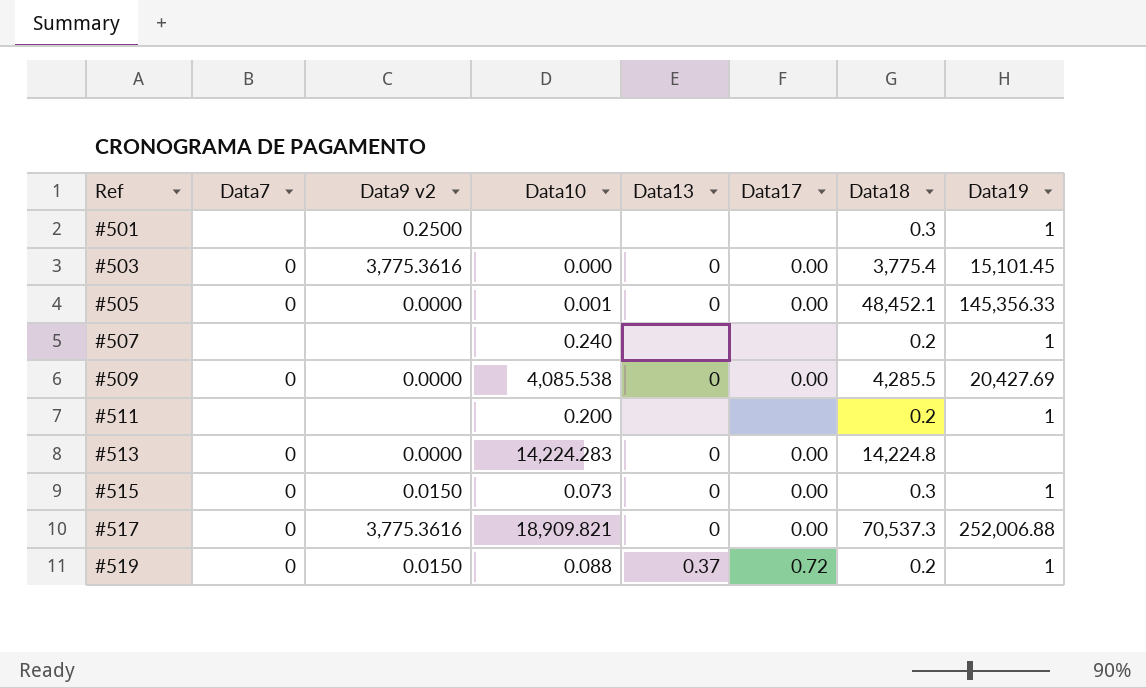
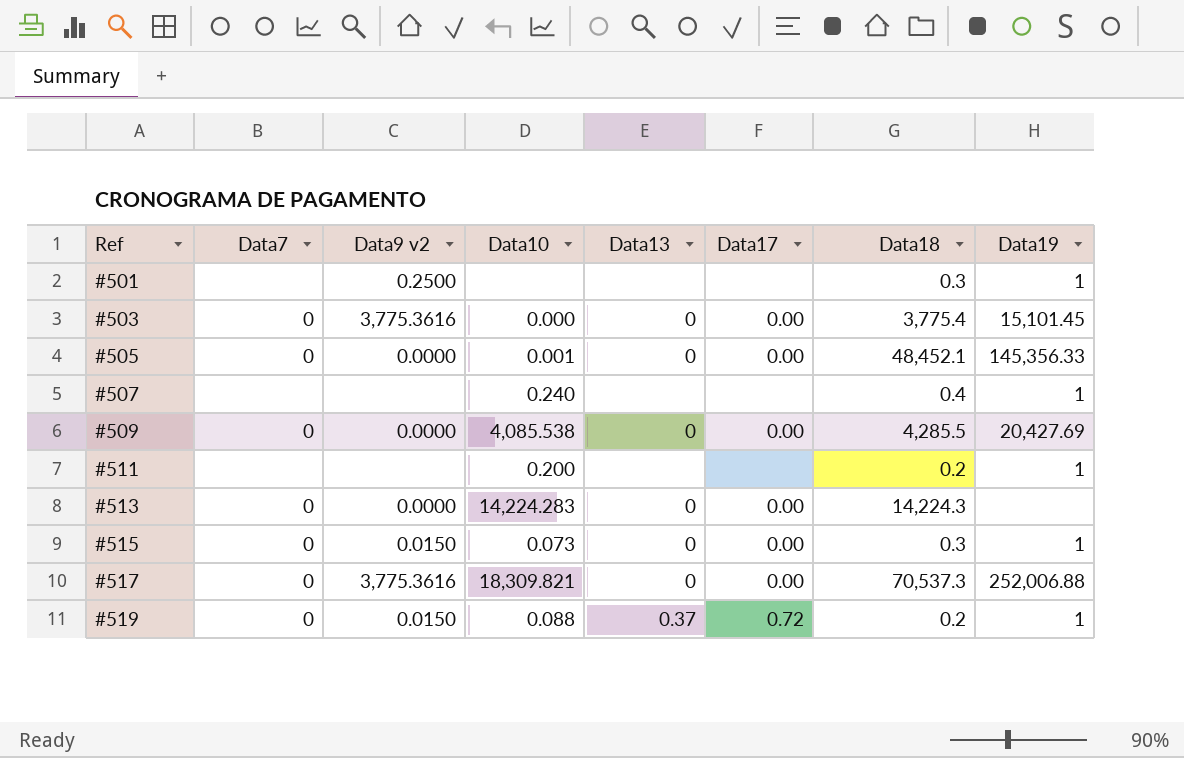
#507 | Data18: 0.2 -> 0.4
#513 | Data18: 14,224.8 -> 14,224.3
#517 | Data10: 18,909.821 -> 18,309.821

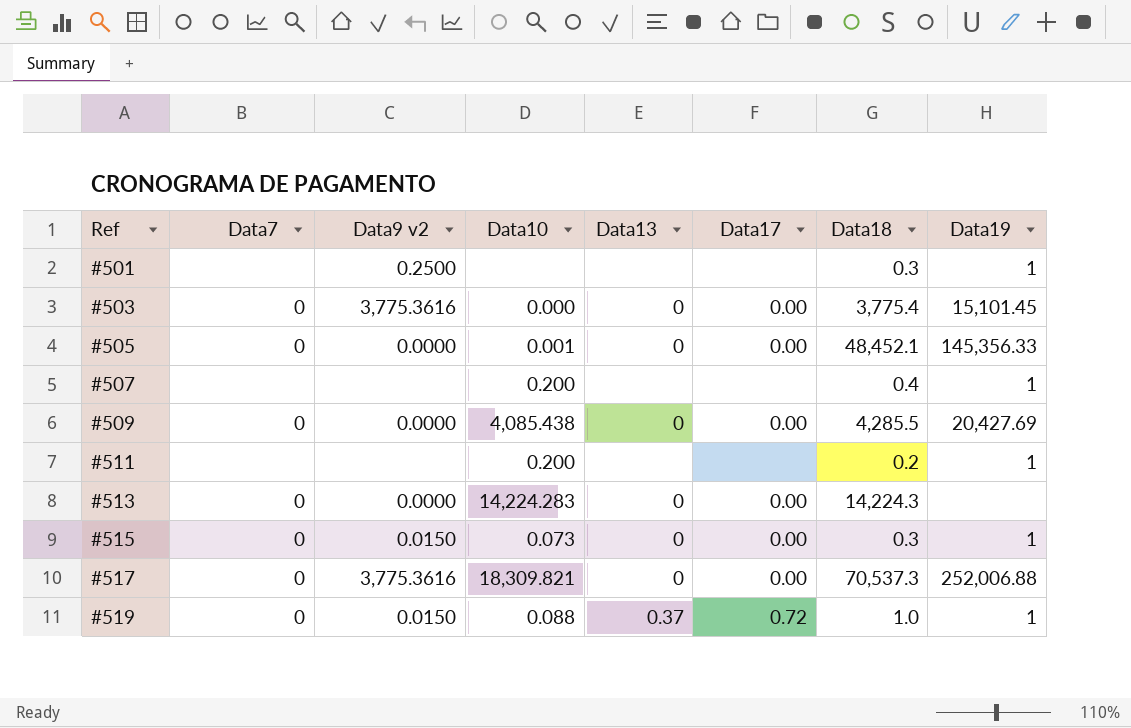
#507 | Data10: 0.240 -> 0.200
#509 | Data10: 4,085.538 -> 4,085.438
#519 | Data18: 0.2 -> 1.0

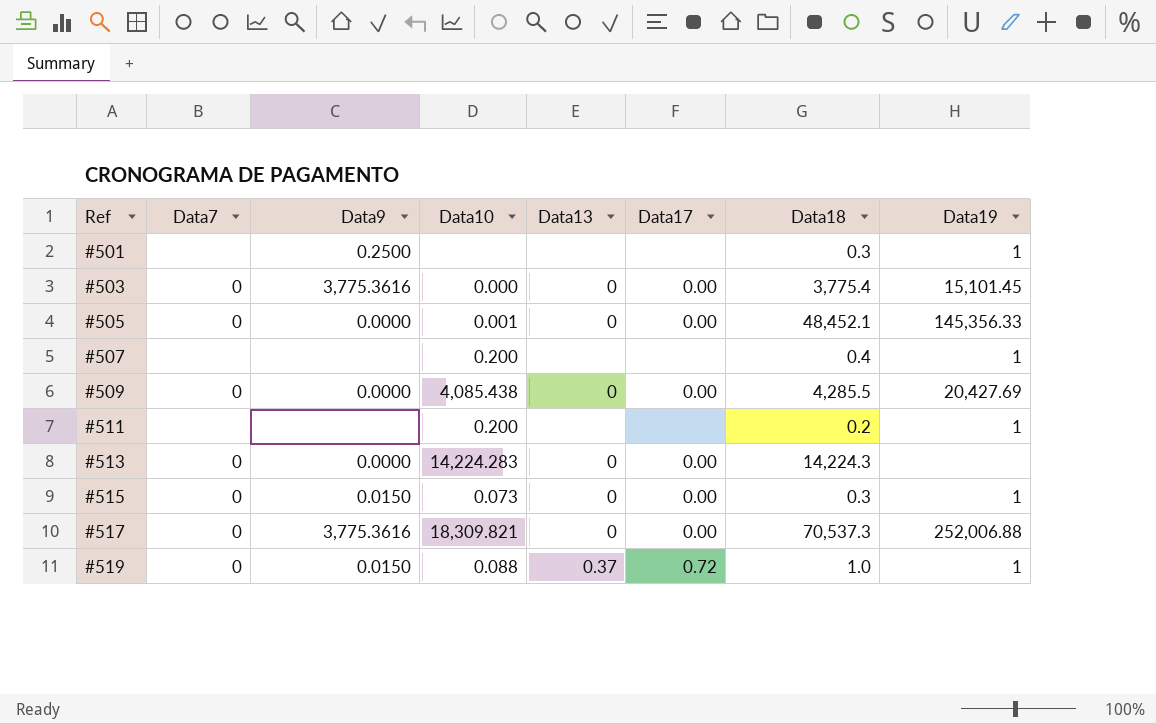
column name: Data9 v2 -> Data9

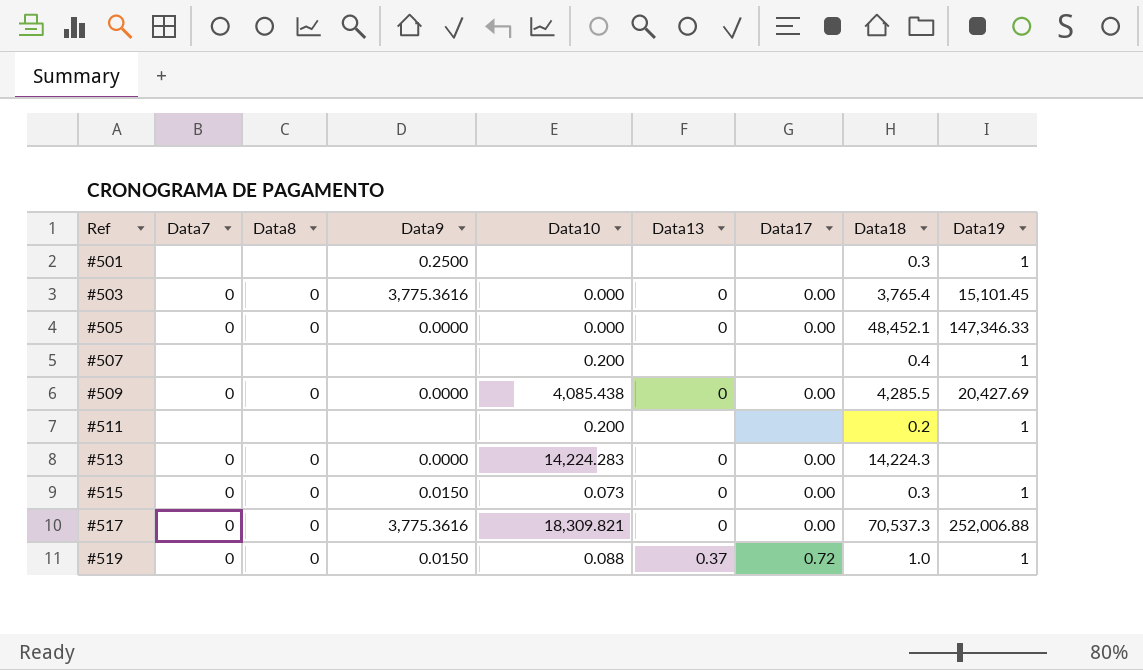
column Data8 | position: none -> 3
#503 | Data18: 3,775.4 -> 3,765.4
#505 | Data10: 0.001 -> 0.000
#505 | Data19: 145,356.33 -> 147,346.33

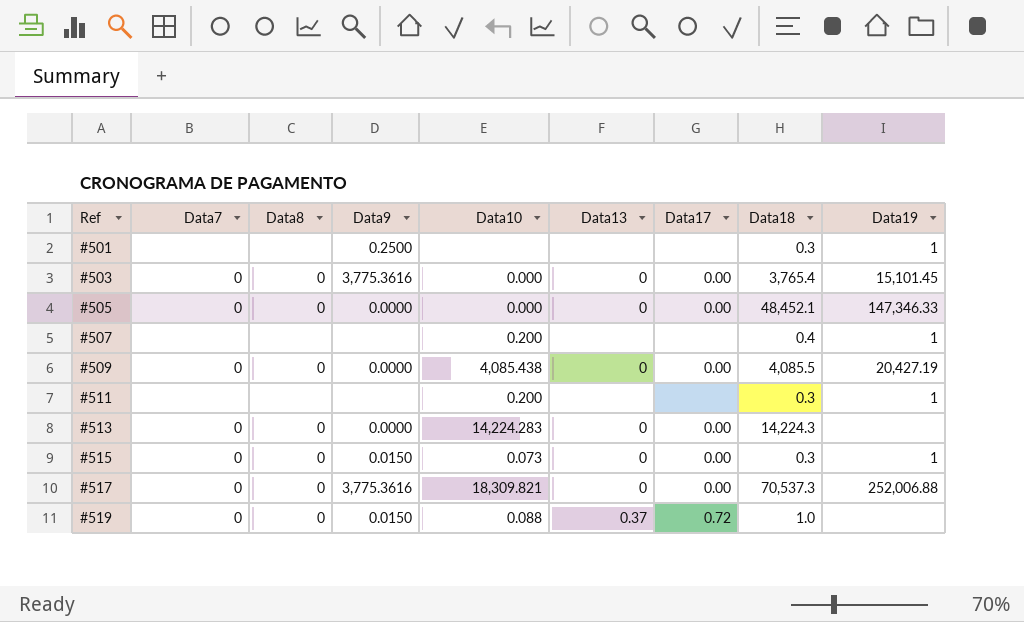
#509 | Data18: 4,285.5 -> 4,085.5
#509 | Data19: 20,427.69 -> 20,427.19
#511 | Data18: 0.2 -> 0.3
#519 | Data19: 1 -> none

